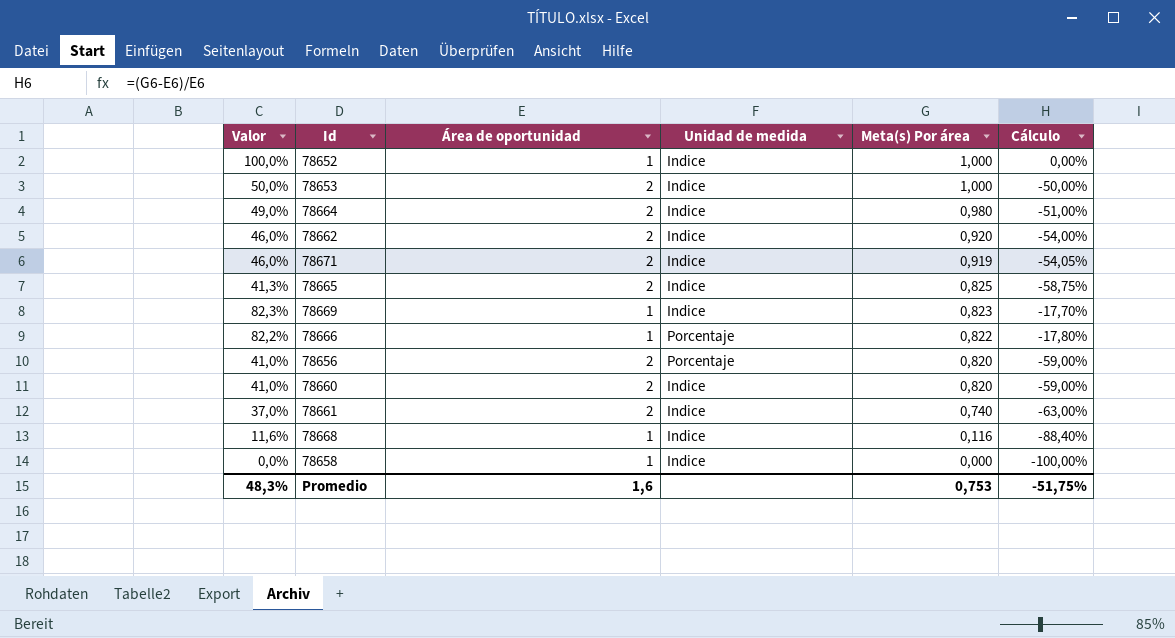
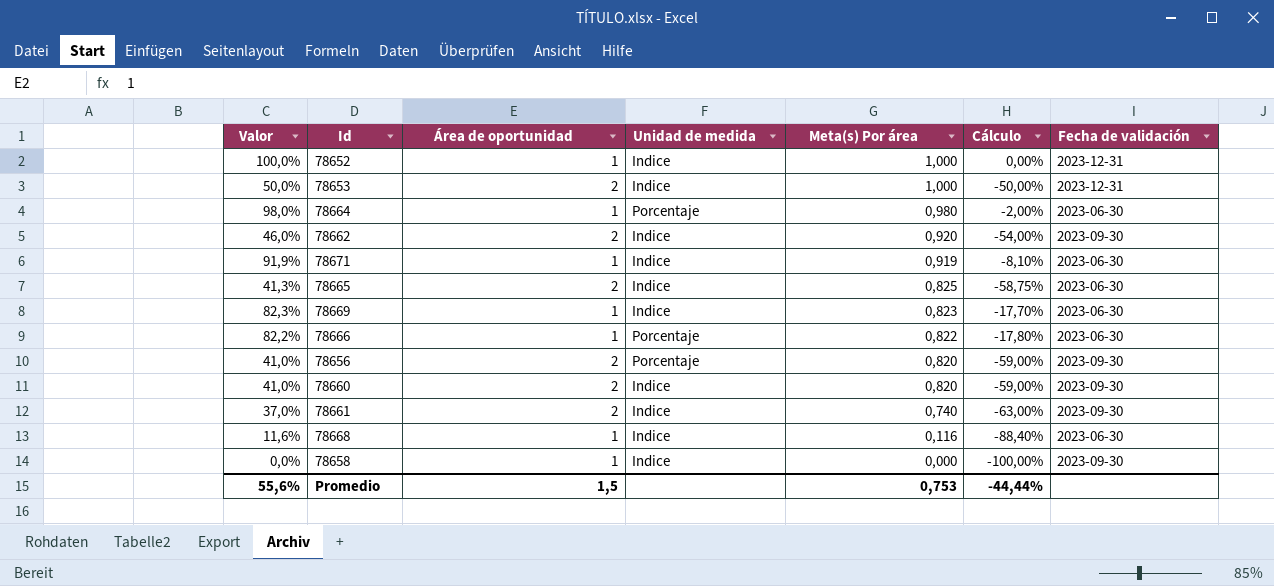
column Fecha de validación | position: none -> 7
78664 | Valor: 49,0% -> 98,0%
78664 | Área de oportunidad: 2 -> 1
78664 | Unidad de medida: Indice -> Porcentaje
78664 | Cálculo: -51,00% -> -2,00%
78671 | Valor: 46,0% -> 91,9%
78671 | Área de oportunidad: 2 -> 1
78671 | Cálculo: -54,05% -> -8,10%
Promedio | Valor: 48,3% -> 55,6%
Promedio | Área de oportunidad: 1,6 -> 1,5
Promedio | Cálculo: -51,75% -> -44,44%

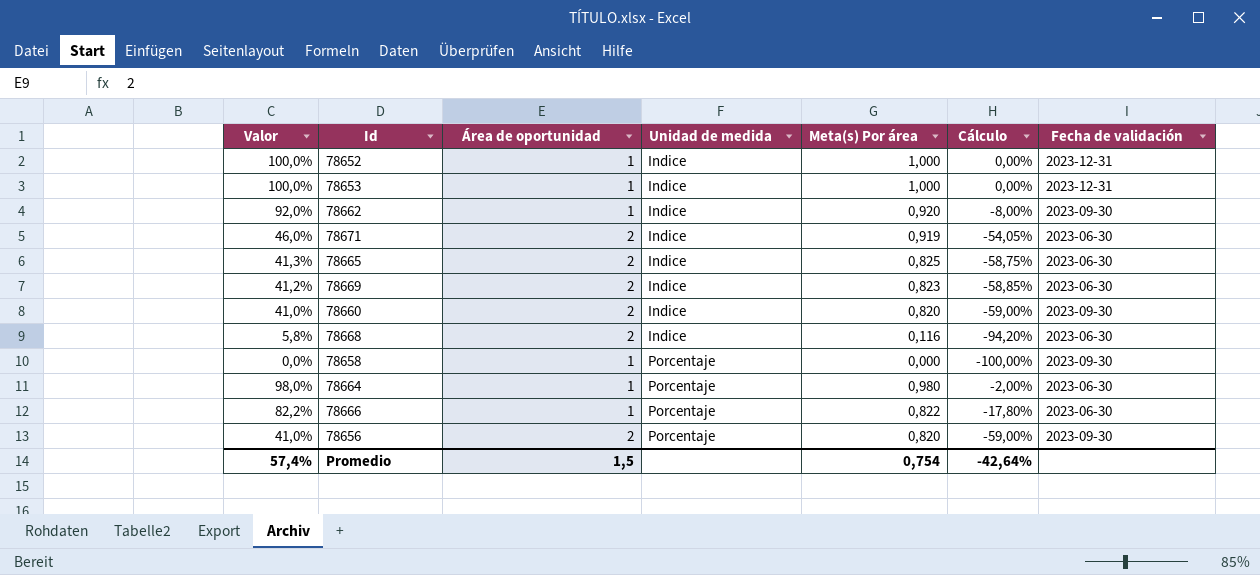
row order: Meta(s) Por área descending -> Unidad de medida ascending
row 78661: 37,0% | 2 | Indice | 0,740 | -63,00% | 2023-09-30 -> none
78653 | Valor: 50,0% -> 100,0%
78653 | Área de oportunidad: 2 -> 1
78653 | Cálculo: -50,00% -> 0,00%
78662 | Valor: 46,0% -> 92,0%
78662 | Área de oportunidad: 2 -> 1
78662 | Cálculo: -54,00% -> -8,00%
78671 | Valor: 91,9% -> 46,0%
78671 | Área de oportunidad: 1 -> 2
78671 | Cálculo: -8,10% -> -54,05%
78669 | Valor: 82,3% -> 41,2%
78669 | Área de oportunidad: 1 -> 2
78669 | Cálculo: -17,70% -> -58,85%
78668 | Valor: 11,6% -> 5,8%
78668 | Área de oportunidad: 1 -> 2
78668 | Cálculo: -88,40% -> -94,20%
78658 | Unidad de medida: Indice -> Porcentaje
Promedio | Valor: 55,6% -> 57,4%
Promedio | Meta(s) Por área: 0,753 -> 0,754
Promedio | Cálculo: -44,44% -> -42,64%

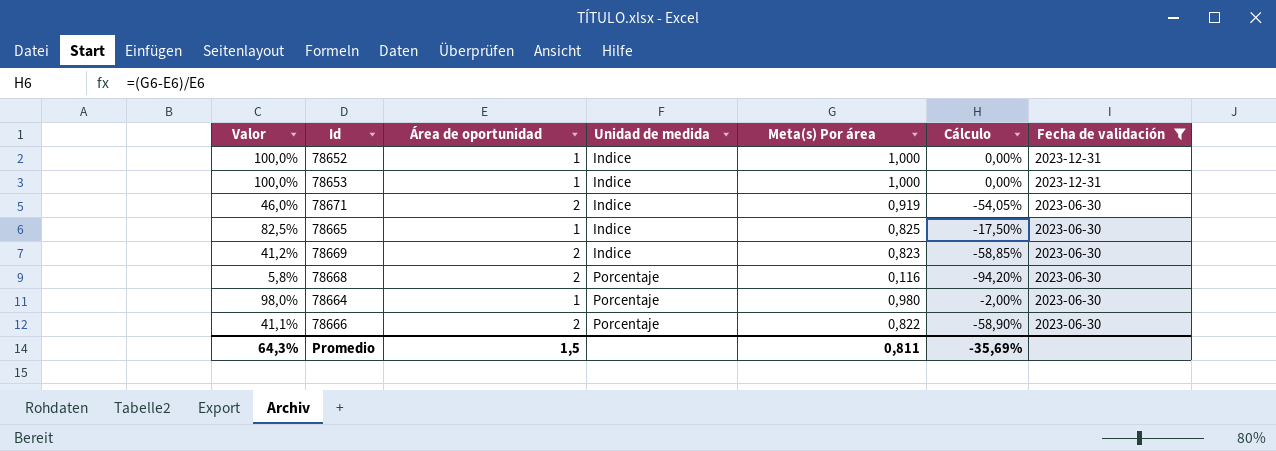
filter: none -> Fecha de validación != 2023-09-30
78665 | Valor: 41,3% -> 82,5%
78665 | Área de oportunidad: 2 -> 1
78665 | Cálculo: -58,75% -> -17,50%
78668 | Unidad de medida: Indice -> Porcentaje
78666 | Valor: 82,2% -> 41,1%
78666 | Área de oportunidad: 1 -> 2
78666 | Cálculo: -17,80% -> -58,90%
Promedio | Valor: 57,4% -> 64,3%
Promedio | Meta(s) Por área: 0,754 -> 0,811
Promedio | Cálculo: -42,64% -> -35,69%

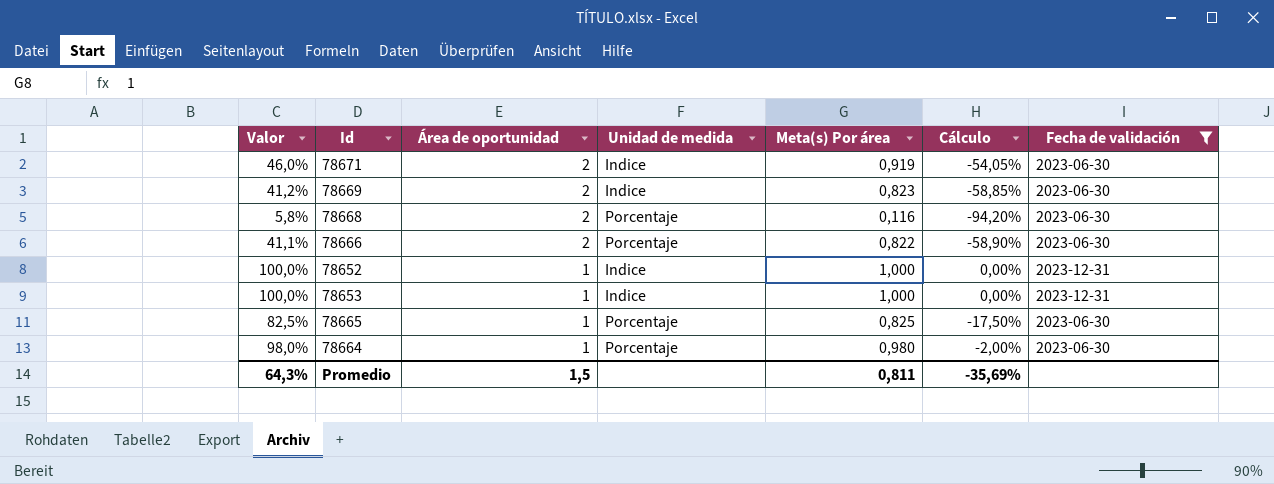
row order: Unidad de medida ascending -> Área de oportunidad descending
78665 | Unidad de medida: Indice -> Porcentaje

